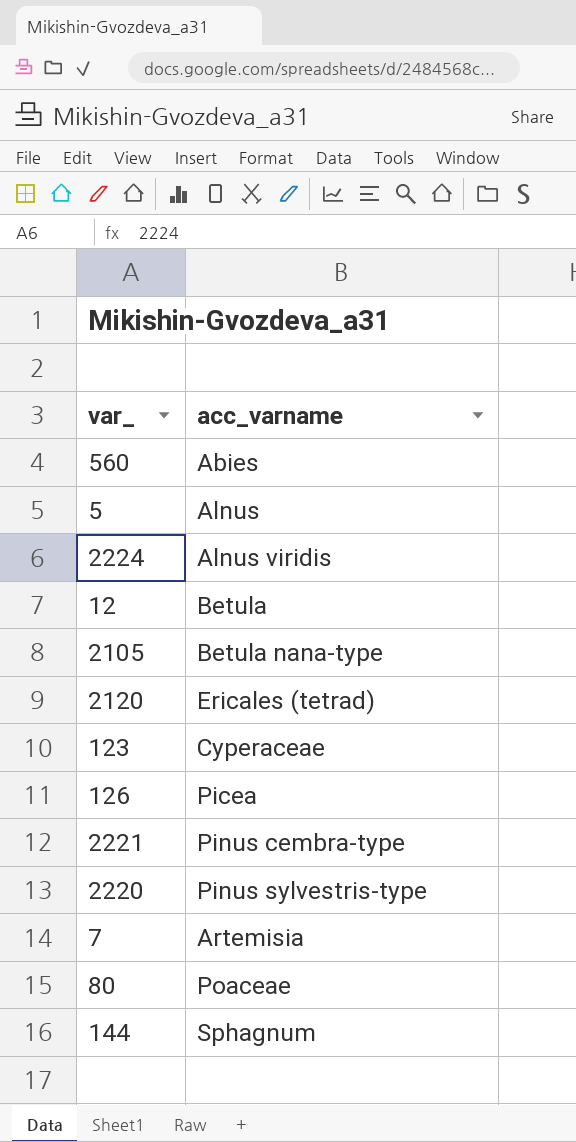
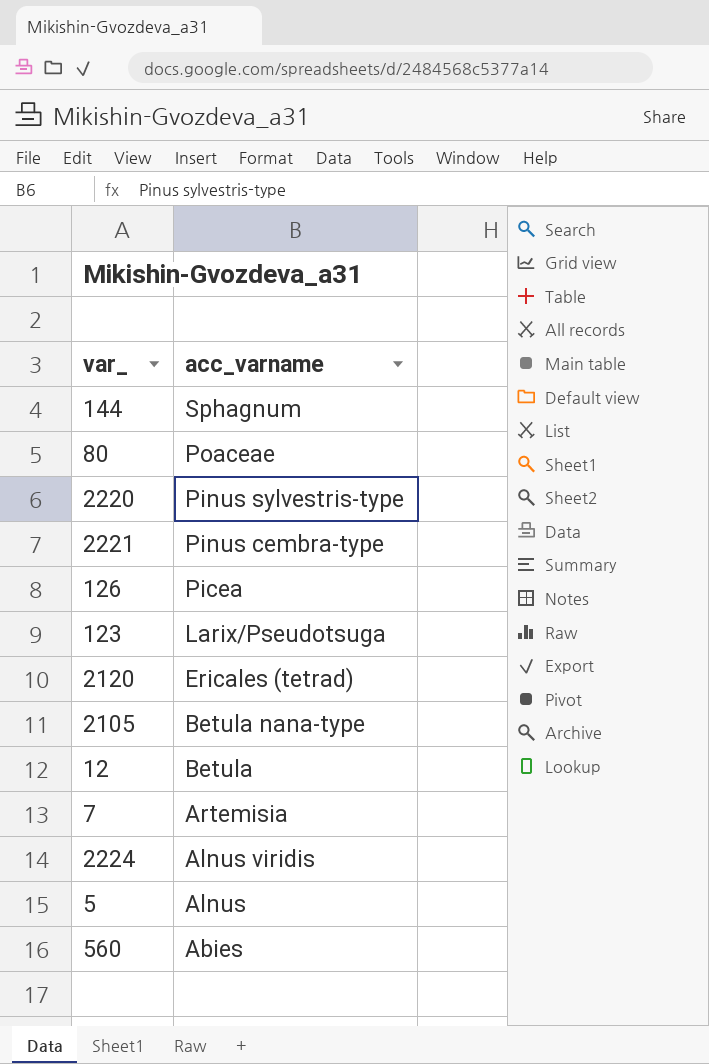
row order: none -> acc_varname descending
123 | acc_varname: Cyperaceae -> Larix/Pseudotsuga

